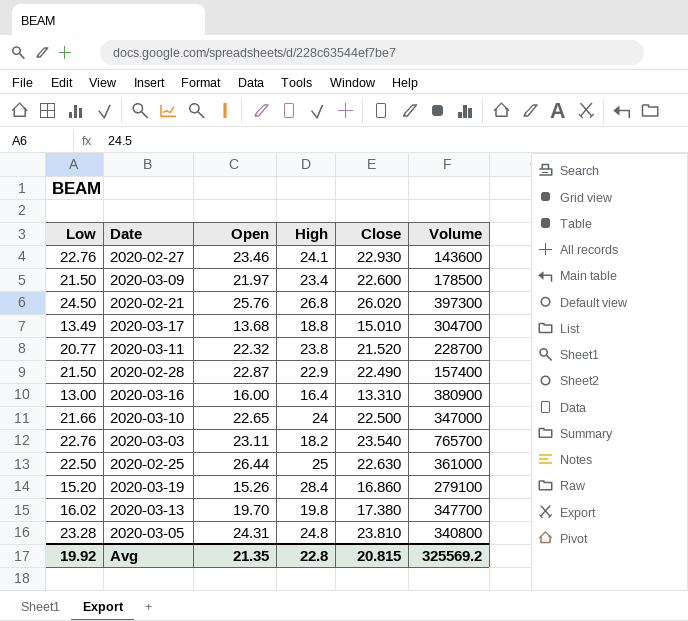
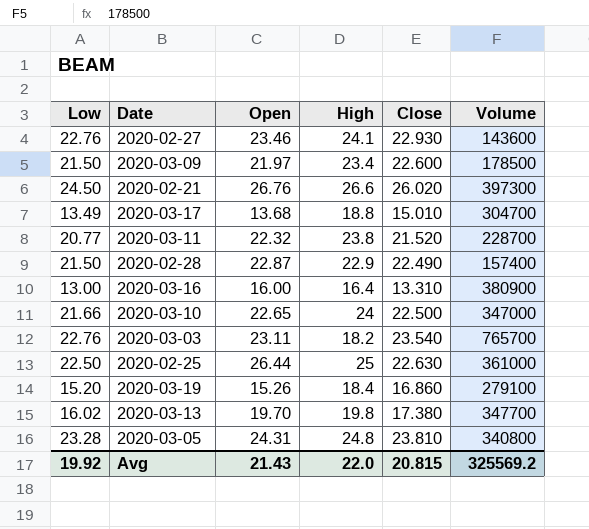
2020-02-21 | Open: 25.76 -> 26.76
2020-02-21 | High: 26.8 -> 26.6
2020-03-19 | High: 28.4 -> 18.4
Avg | Open: 21.35 -> 21.43
Avg | High: 22.8 -> 22.0

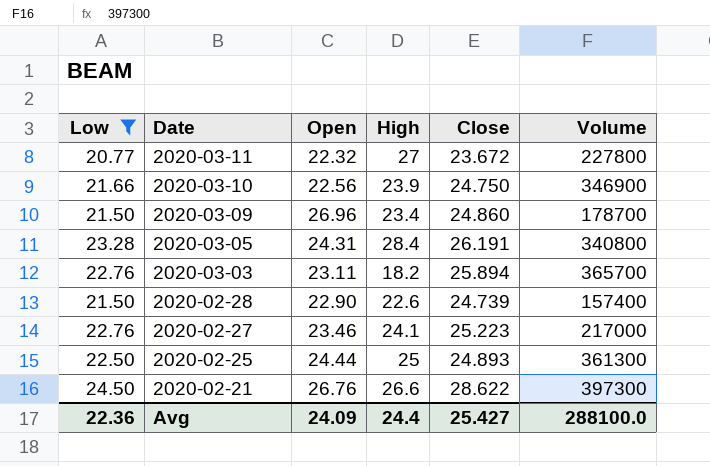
filter: none -> Low >= 20.77
row order: none -> Date descending
2020-03-11 | High: 23.8 -> 27
2020-03-11 | Close: 21.520 -> 23.672
2020-03-11 | Volume: 228700 -> 227800
2020-03-10 | Open: 22.65 -> 22.56
2020-03-10 | High: 24 -> 23.9
2020-03-10 | Close: 22.500 -> 24.750
2020-03-10 | Volume: 347000 -> 346900
2020-03-09 | Open: 21.97 -> 26.96
2020-03-09 | Close: 22.600 -> 24.860
2020-03-09 | Volume: 178500 -> 178700
2020-03-05 | High: 24.8 -> 28.4
2020-03-05 | Close: 23.810 -> 26.191
2020-03-03 | Close: 23.540 -> 25.894
2020-03-03 | Volume: 765700 -> 365700
2020-02-28 | Open: 22.87 -> 22.90
2020-02-28 | High: 22.9 -> 22.6
2020-02-28 | Close: 22.490 -> 24.739
2020-02-27 | Close: 22.930 -> 25.223
2020-02-27 | Volume: 143600 -> 217000
2020-02-25 | Open: 26.44 -> 24.44
2020-02-25 | Close: 22.630 -> 24.893
2020-02-25 | Volume: 361000 -> 361300
2020-02-21 | Close: 26.020 -> 28.622
Avg | Low: 19.92 -> 22.36
Avg | Open: 21.43 -> 24.09
Avg | High: 22.0 -> 24.4
Avg | Close: 20.815 -> 25.427
Avg | Volume: 325569.2 -> 288100.0

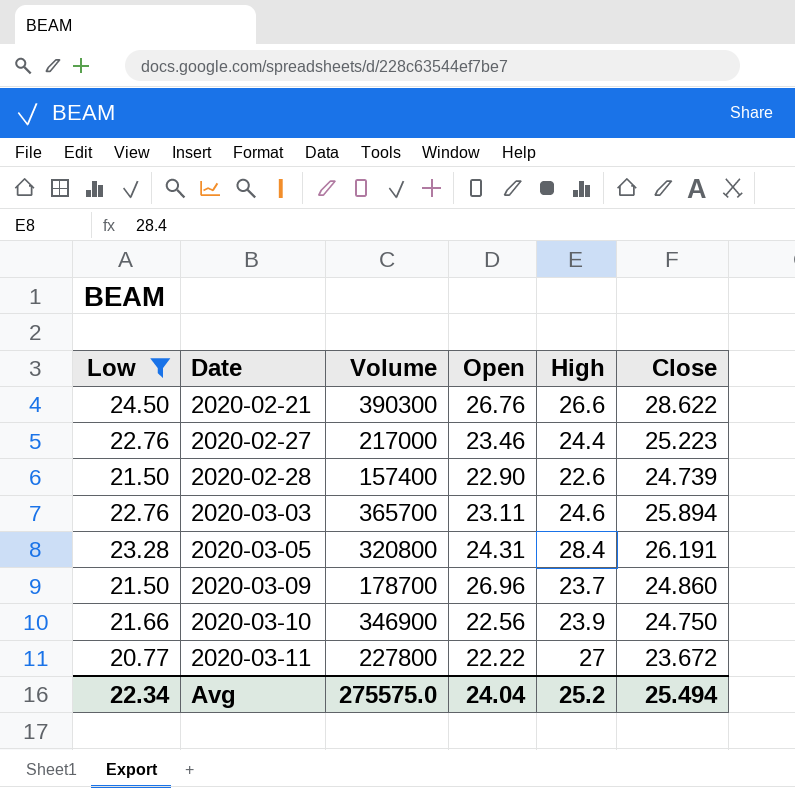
row order: Date descending -> Date ascending
column Volume | position: 6 -> 3
row 2020-02-25: 22.50 | 24.44 | 25 | 24.893 | 361300 -> none
2020-02-21 | Volume: 397300 -> 390300
2020-02-27 | High: 24.1 -> 24.4
2020-03-03 | High: 18.2 -> 24.6
2020-03-05 | Volume: 340800 -> 320800
2020-03-09 | High: 23.4 -> 23.7
2020-03-11 | Open: 22.32 -> 22.22
Avg | Low: 22.36 -> 22.34
Avg | Volume: 288100.0 -> 275575.0
Avg | Open: 24.09 -> 24.04
Avg | High: 24.4 -> 25.2
Avg | Close: 25.427 -> 25.494

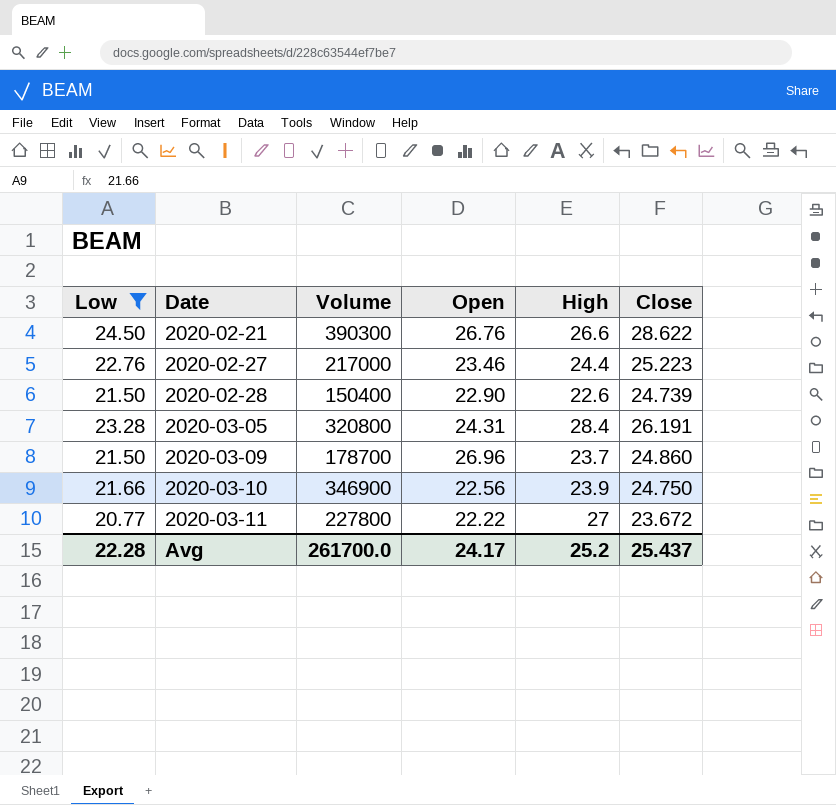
row 2020-03-03: 22.76 | 365700 | 23.11 | 24.6 | 25.894 -> none
2020-02-28 | Volume: 157400 -> 150400
Avg | Low: 22.34 -> 22.28
Avg | Volume: 275575.0 -> 261700.0
Avg | Open: 24.04 -> 24.17
Avg | Close: 25.494 -> 25.437

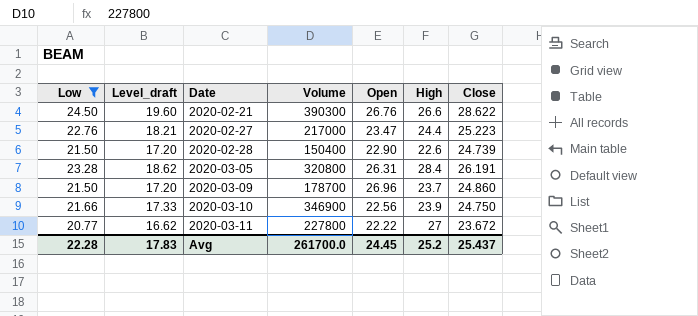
column Level_draft | formula: none -> [Low] * 0.8
2020-02-27 | Open: 23.46 -> 23.47
2020-03-05 | Open: 24.31 -> 26.31
Avg | Open: 24.17 -> 24.45

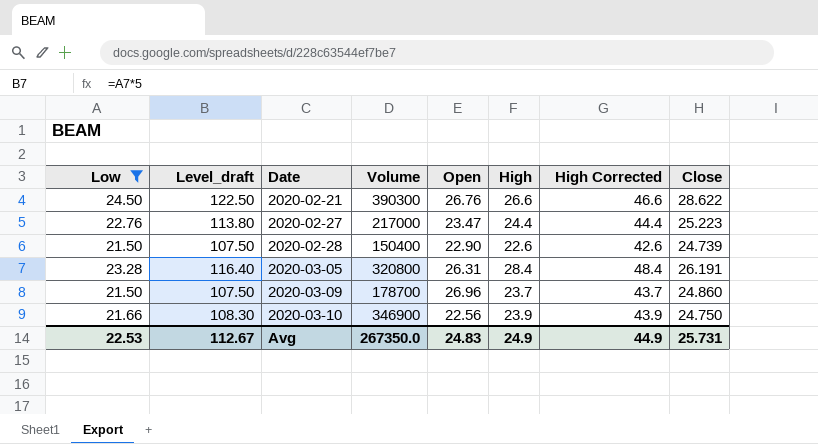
column Level_draft | formula: [Low] * 0.8 -> [Low] * 5
column High Corrected | formula: none -> [High] + 20
row 2020-03-11: 20.77 | 16.62 | 227800 | 22.22 | 27 | 23.672 -> none
Avg | Low: 22.28 -> 22.53
Avg | Level_draft: 17.83 -> 112.67
Avg | Volume: 261700.0 -> 267350.0
Avg | Open: 24.45 -> 24.83
Avg | High: 25.2 -> 24.9
Avg | Close: 25.437 -> 25.731

